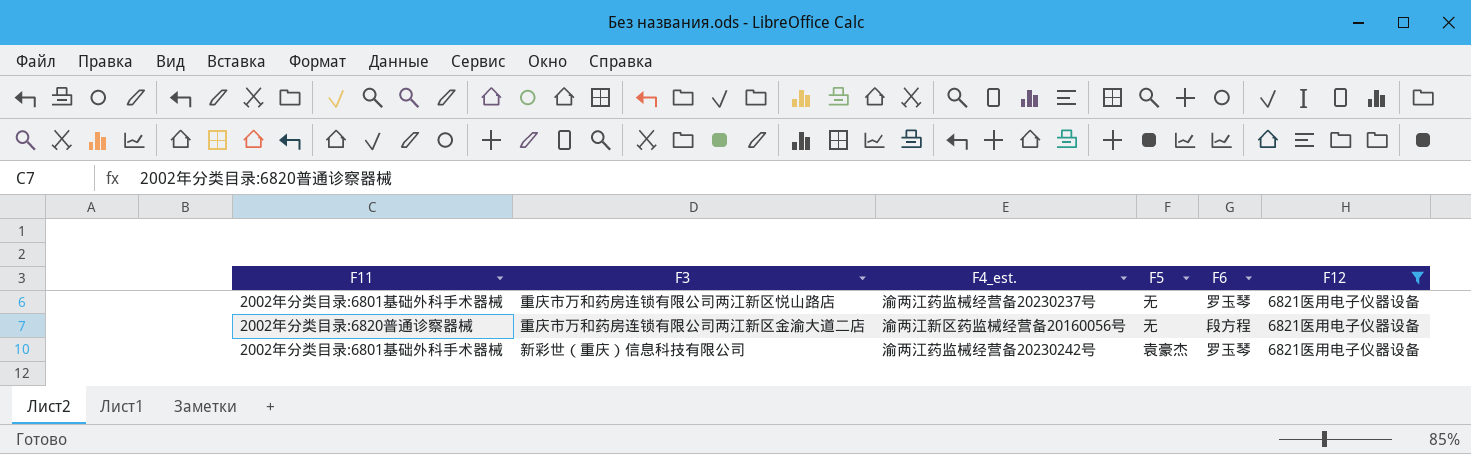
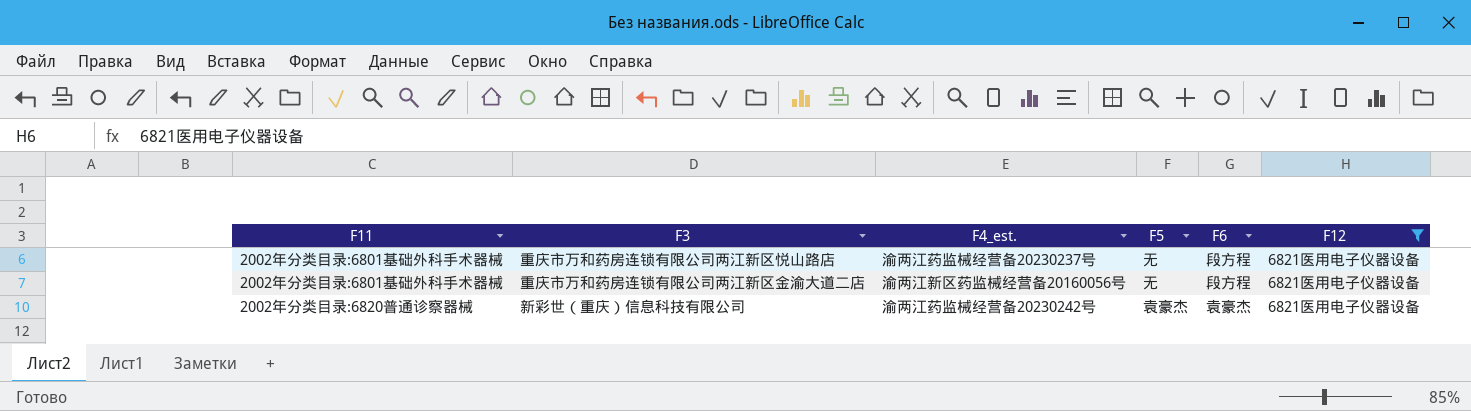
重庆市万和药房连锁有限公司两江新区悦山路店 | F6: 罗玉琴 -> 段方程
重庆市万和药房连锁有限公司两江新区金渝大道二店 | F11: 2002年分类目录:6820普通诊察器械 -> 2002年分类目录:6801基础外科手术器械
新彩世（重庆）信息科技有限公司 | F11: 2002年分类目录:6801基础外科手术器械 -> 2002年分类目录:6820普通诊察器械
新彩世（重庆）信息科技有限公司 | F6: 罗玉琴 -> 袁豪杰

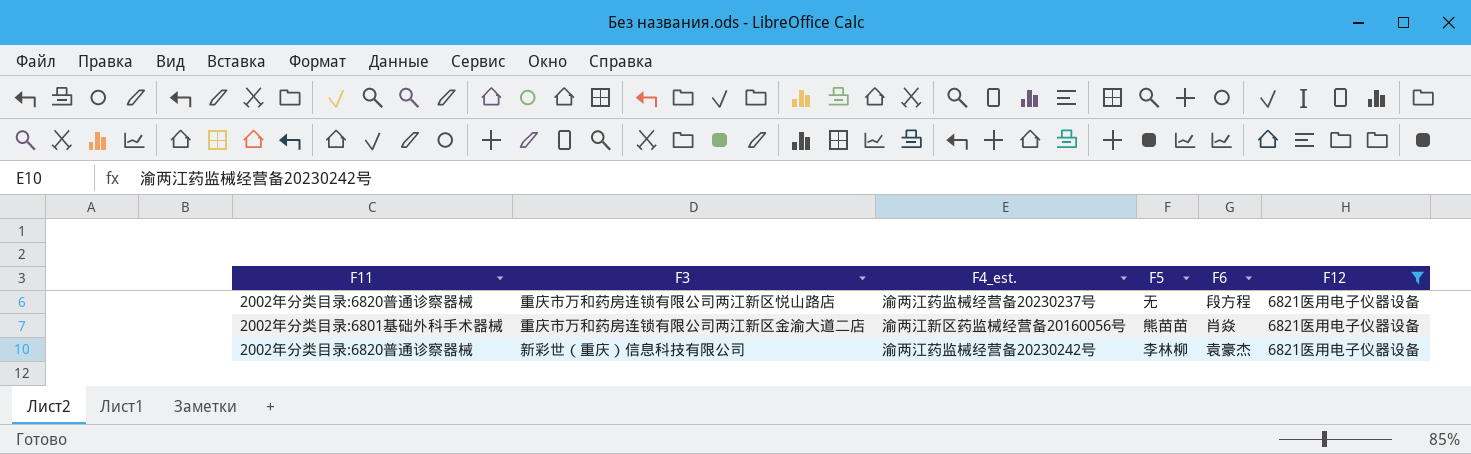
重庆市万和药房连锁有限公司两江新区悦山路店 | F11: 2002年分类目录:6801基础外科手术器械 -> 2002年分类目录:6820普通诊察器械
重庆市万和药房连锁有限公司两江新区金渝大道二店 | F5: 无 -> 熊苗苗
重庆市万和药房连锁有限公司两江新区金渝大道二店 | F6: 段方程 -> 肖焱
新彩世（重庆）信息科技有限公司 | F5: 袁豪杰 -> 李林柳

